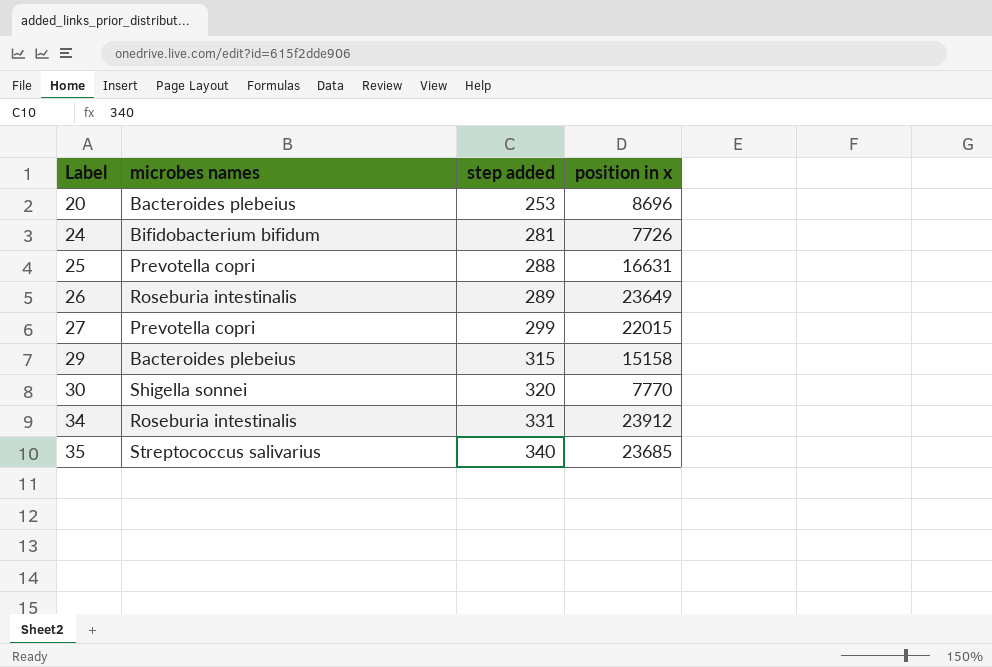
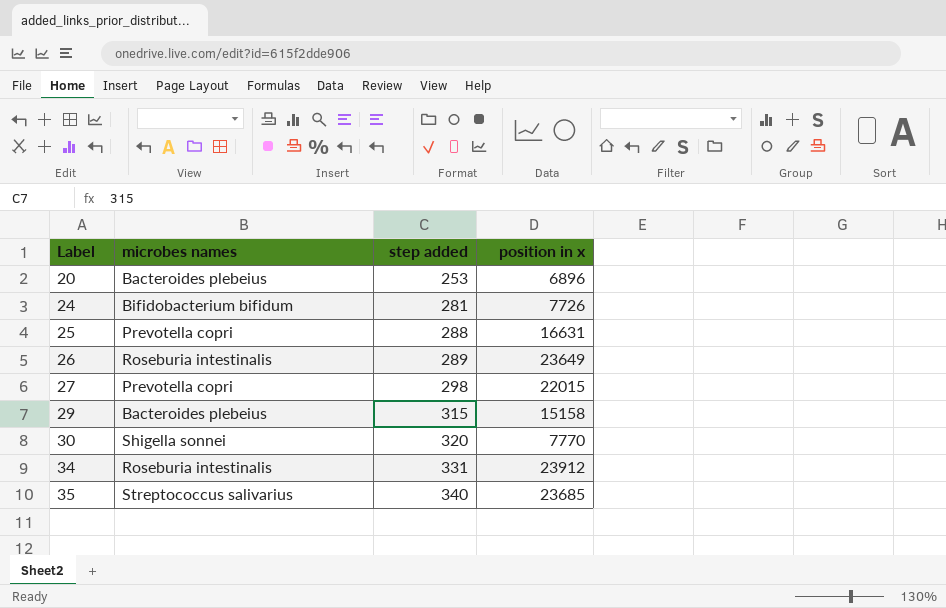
20 | position in x: 8696 -> 6896
27 | step added: 299 -> 298

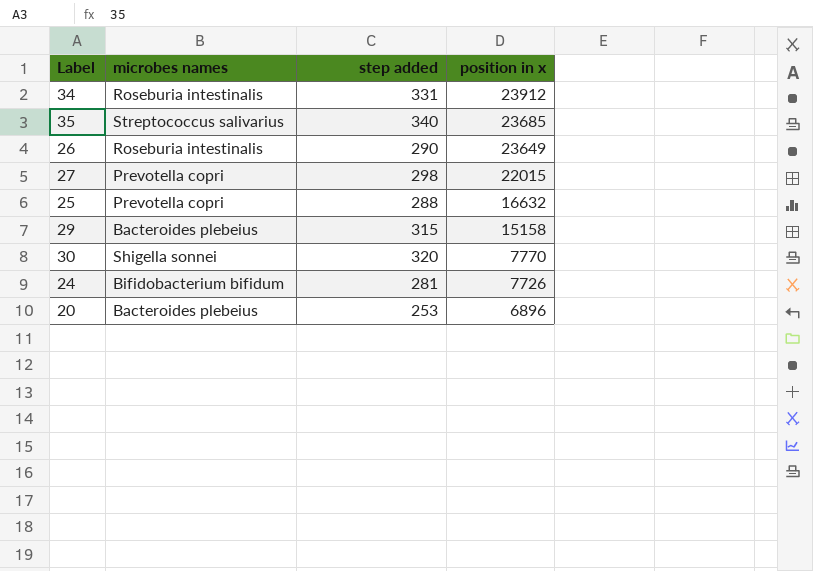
row order: Label ascending -> position in x descending
26 | step added: 289 -> 290
25 | position in x: 16631 -> 16632

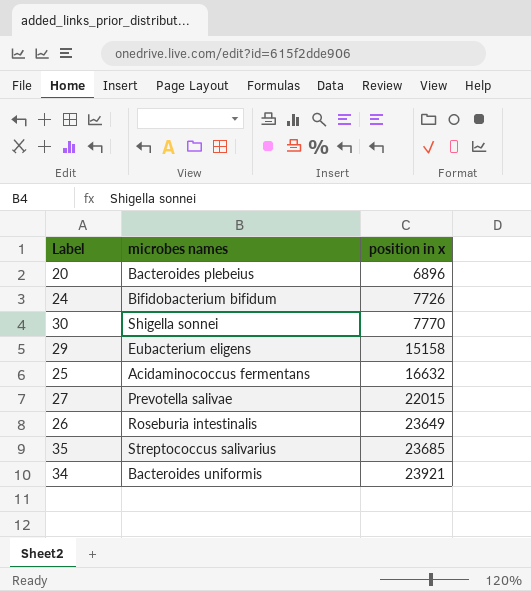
row order: position in x descending -> position in x ascending
column step added | position: 3 -> none
29 | microbes names: Bacteroides plebeius -> Eubacterium eligens
25 | microbes names: Prevotella copri -> Acidaminococcus fermentans
27 | microbes names: Prevotella copri -> Prevotella salivae
34 | microbes names: Roseburia intestinalis -> Bacteroides uniformis
34 | position in x: 23912 -> 23921

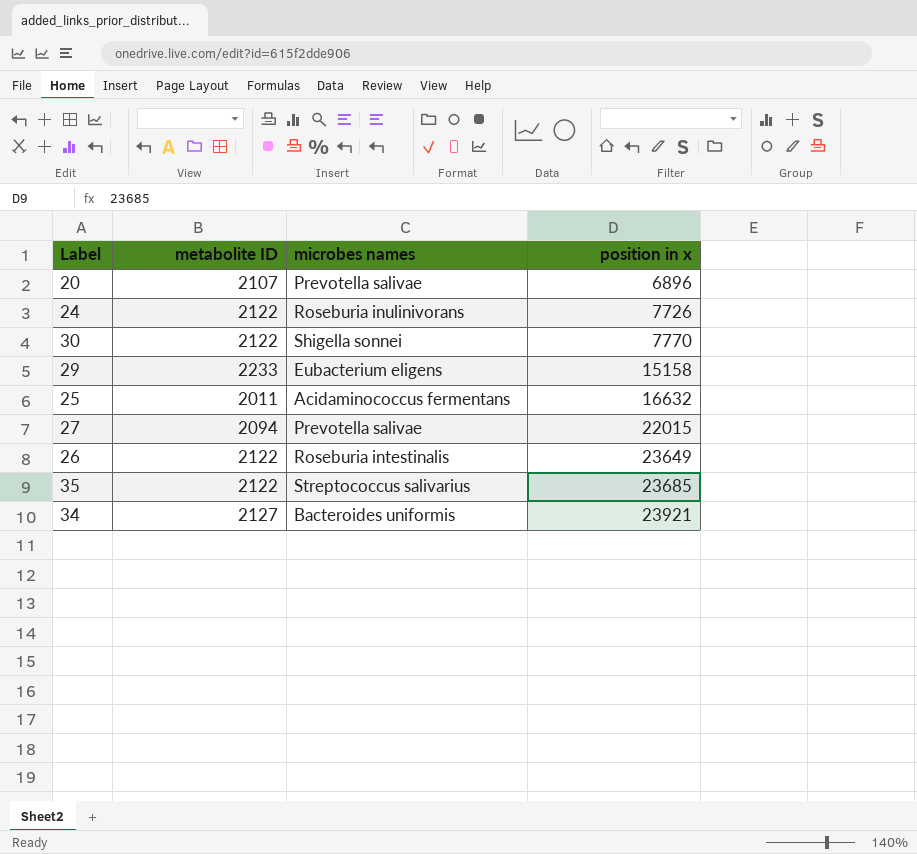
column metabolite ID | position: none -> 2
20 | microbes names: Bacteroides plebeius -> Prevotella salivae
24 | microbes names: Bifidobacterium bifidum -> Roseburia inulinivorans

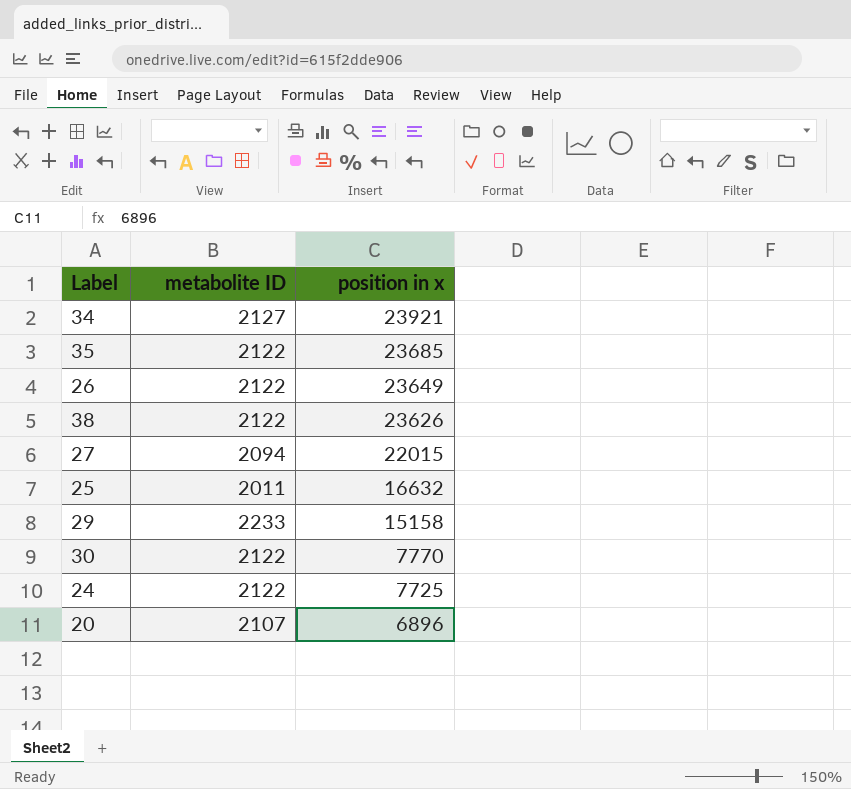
row order: position in x ascending -> position in x descending
column microbes names | position: 3 -> none
row 38: none -> 2122 | 23626
24 | position in x: 7726 -> 7725

